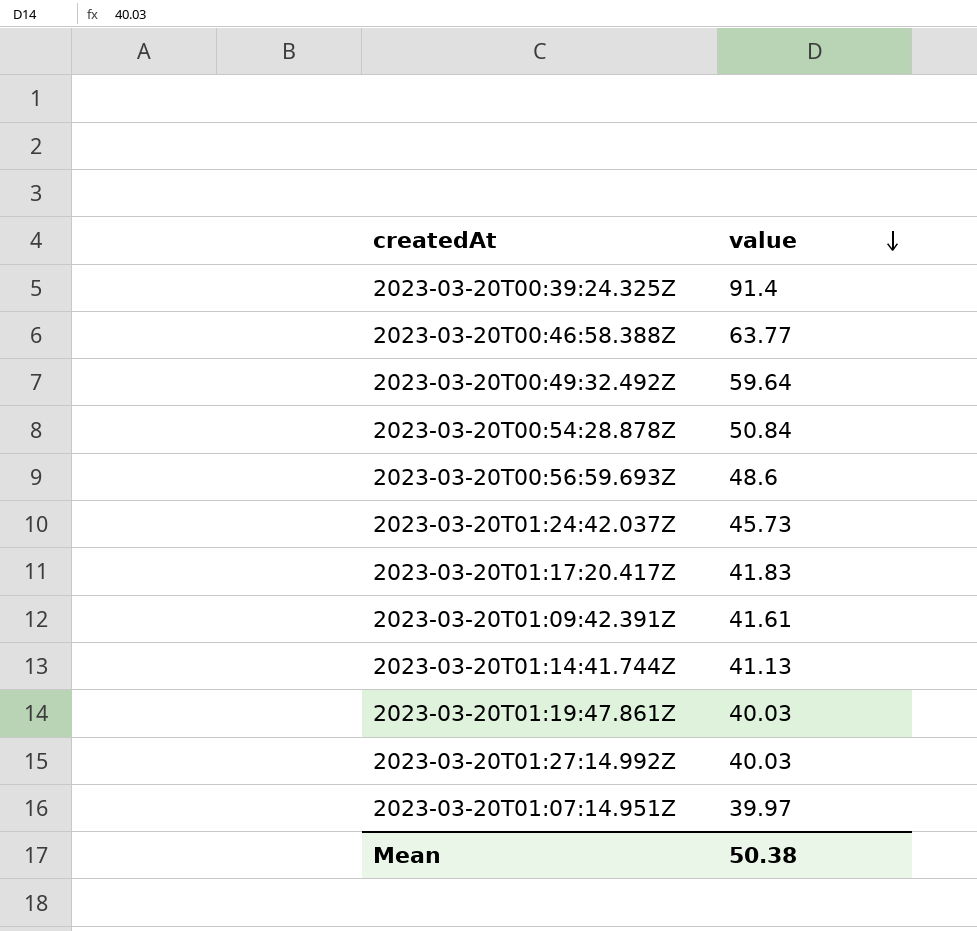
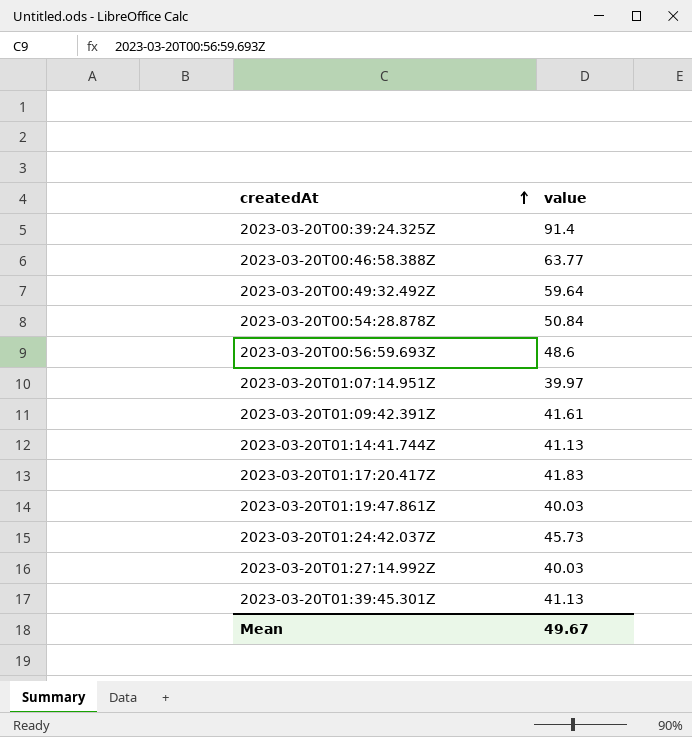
row order: value descending -> createdAt ascending
row 2023-03-20T01:39:45.301Z: none -> 41.13
Mean | value: 50.38 -> 49.67

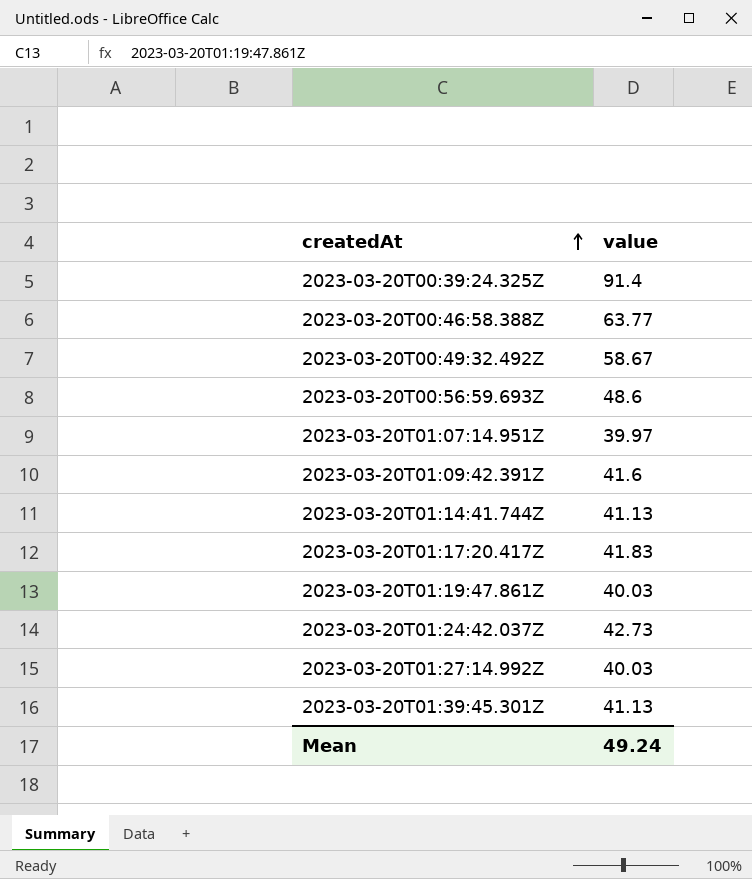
row 2023-03-20T00:54:28.878Z: 50.84 -> none
2023-03-20T00:49:32.492Z | value: 59.64 -> 58.67
2023-03-20T01:09:42.391Z | value: 41.61 -> 41.6
2023-03-20T01:24:42.037Z | value: 45.73 -> 42.73
Mean | value: 49.67 -> 49.24

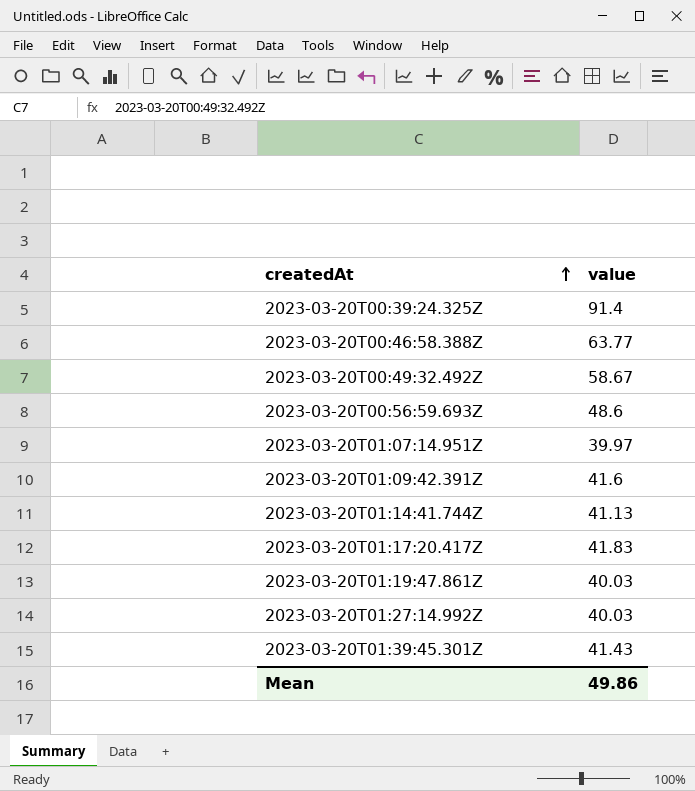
row 2023-03-20T01:24:42.037Z: 42.73 -> none
2023-03-20T01:39:45.301Z | value: 41.13 -> 41.43
Mean | value: 49.24 -> 49.86

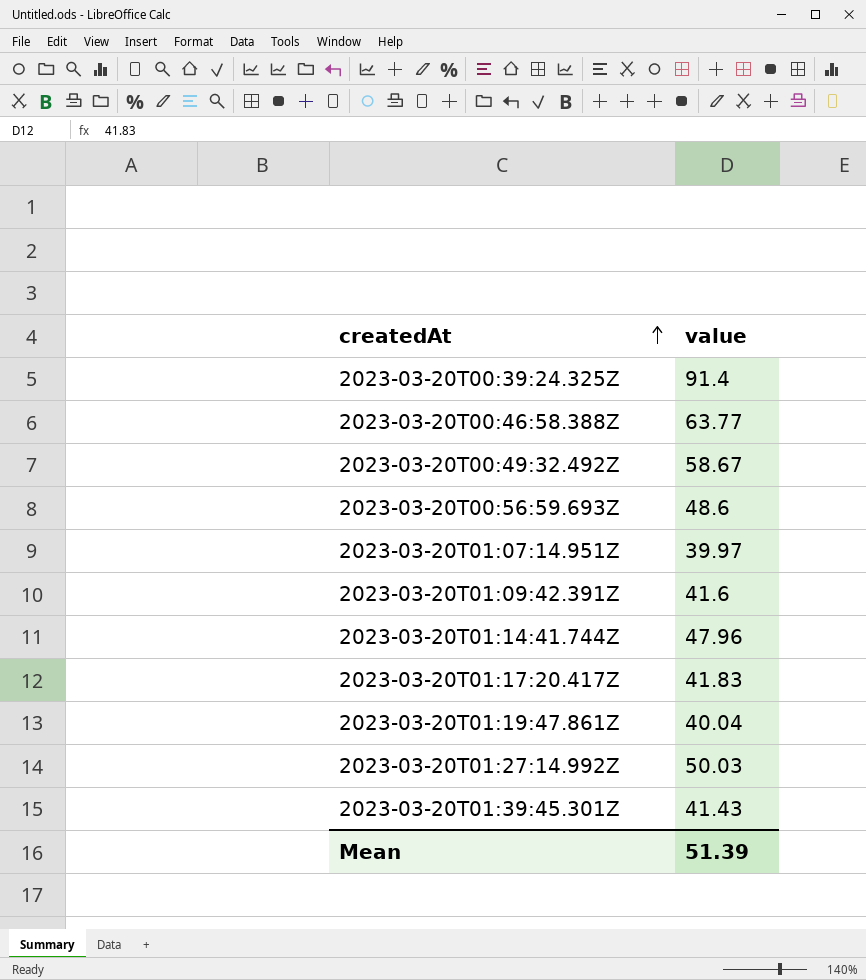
2023-03-20T01:14:41.744Z | value: 41.13 -> 47.96
2023-03-20T01:19:47.861Z | value: 40.03 -> 40.04
2023-03-20T01:27:14.992Z | value: 40.03 -> 50.03
Mean | value: 49.86 -> 51.39

